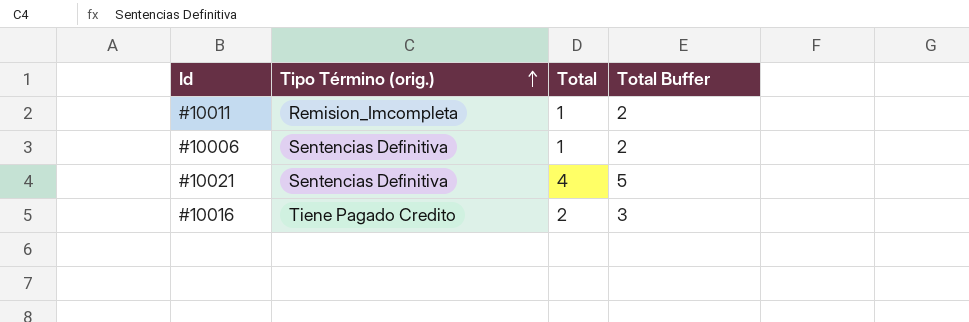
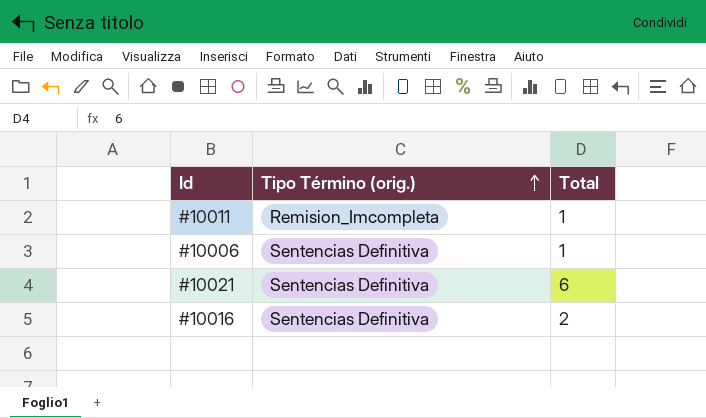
column Total Buffer | formula: [Total] + 1 -> none
#10021 | Total: 4 -> 6
#10016 | Tipo Término (orig.): Tiene Pagado Credito -> Sentencias Definitiva

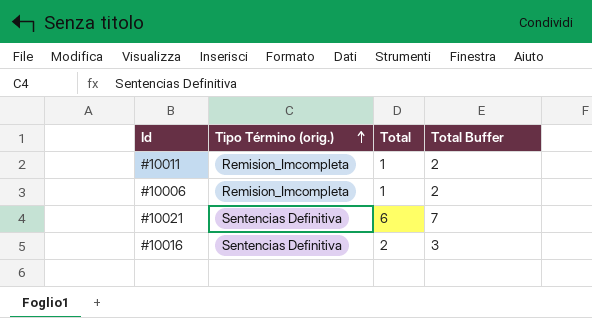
column Total Buffer | formula: none -> [Total] + 1
#10006 | Tipo Término (orig.): Sentencias Definitiva -> Remision_Imcompleta

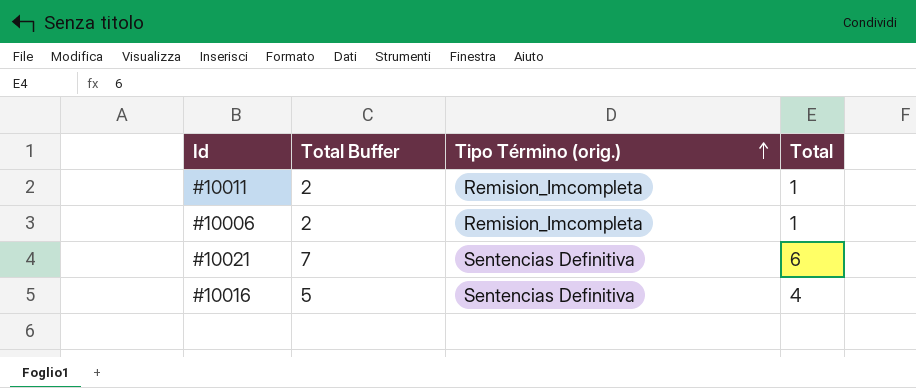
column Total Buffer | position: 4 -> 2
#10016 | Total Buffer: 3 -> 5
#10016 | Total: 2 -> 4

